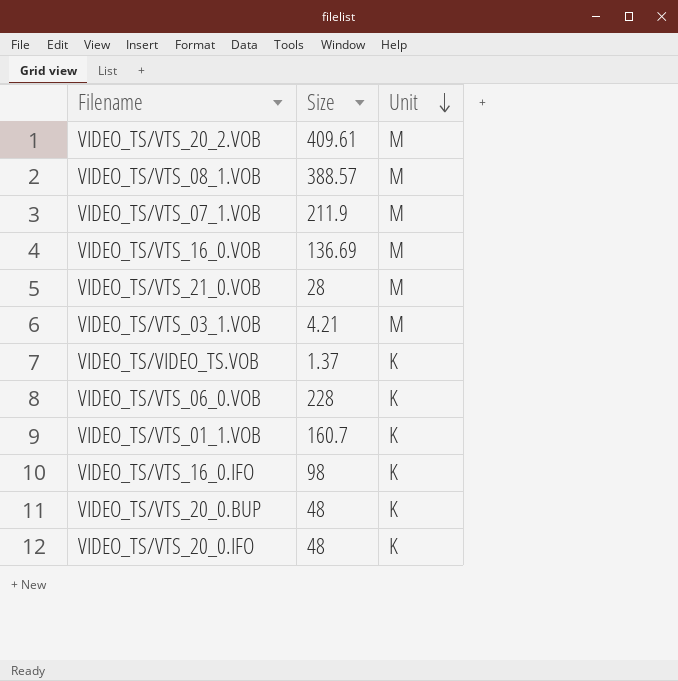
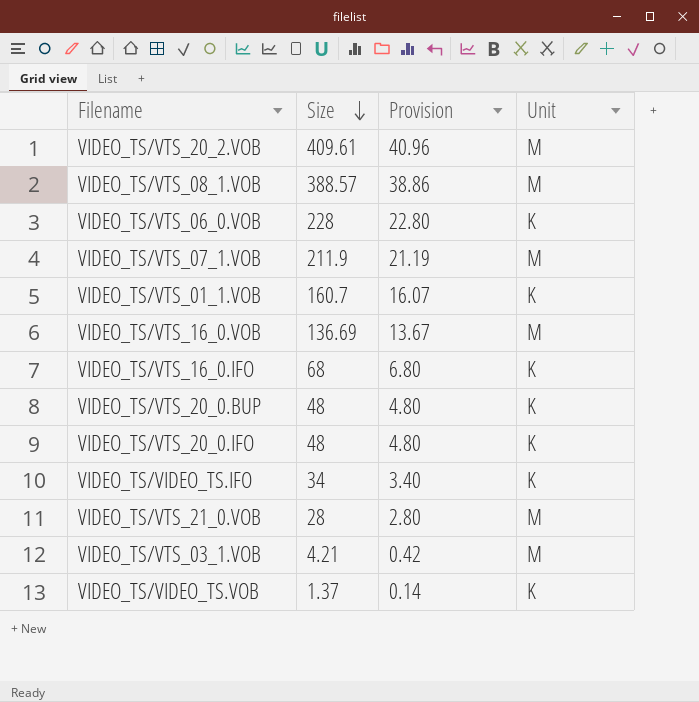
row order: Unit descending -> Size descending
column Provision | formula: none -> [Size] * 0.1
VIDEO_TS/VTS_16_0.IFO | Size: 98 -> 68
row VIDEO_TS/VIDEO_TS.IFO: none -> 34 | 3.40 | K

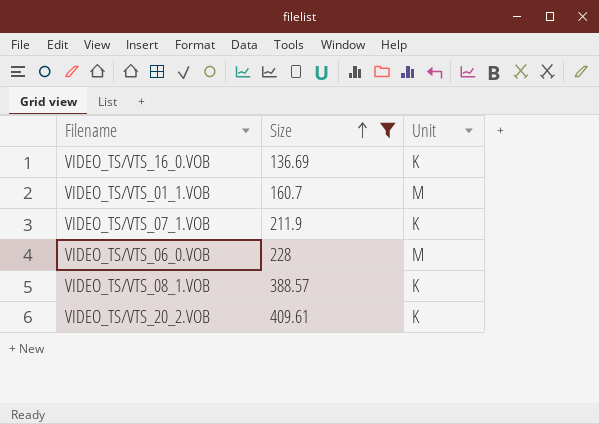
filter: none -> Size >= 136.69
row order: Size descending -> Size ascending
column Provision | formula: [Size] * 0.1 -> none
VIDEO_TS/VTS_16_0.VOB | Unit: M -> K
VIDEO_TS/VTS_01_1.VOB | Unit: K -> M
VIDEO_TS/VTS_07_1.VOB | Unit: M -> K
VIDEO_TS/VTS_06_0.VOB | Unit: K -> M
VIDEO_TS/VTS_08_1.VOB | Unit: M -> K
VIDEO_TS/VTS_20_2.VOB | Unit: M -> K

